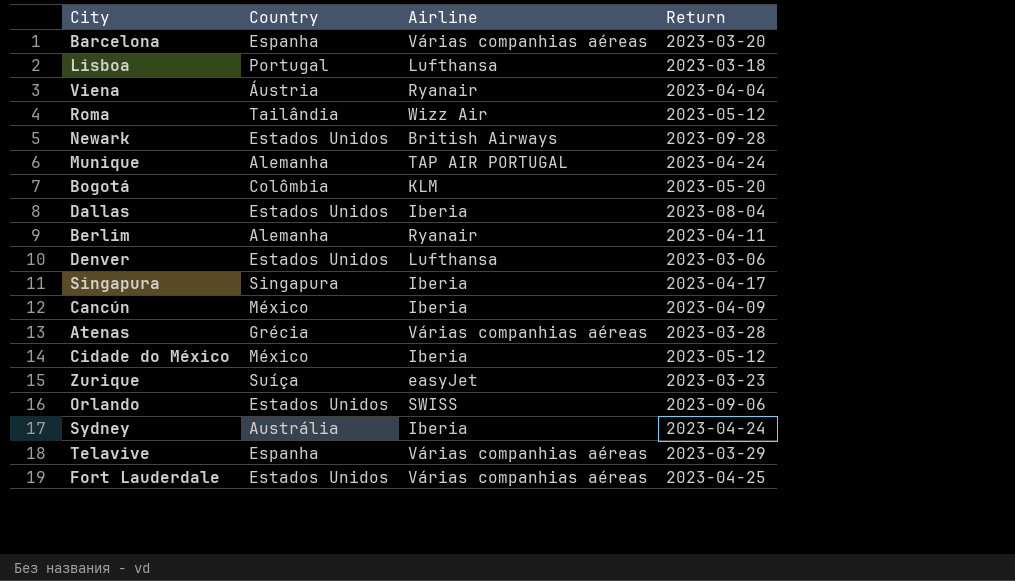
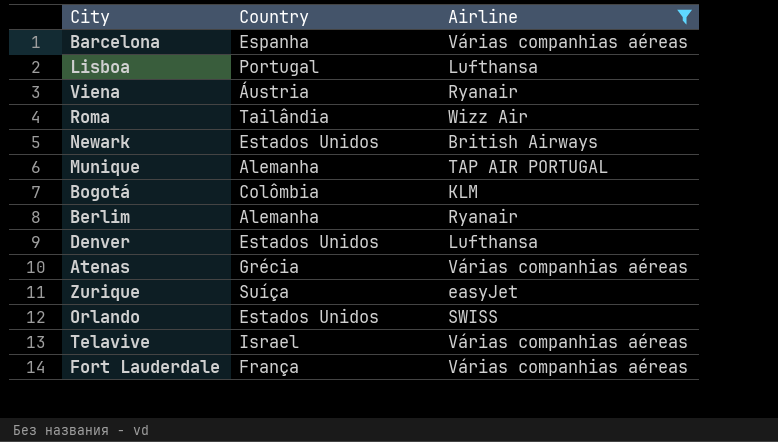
filter: none -> Airline != Iberia
column Return | position: 4 -> none
Telavive | Country: Espanha -> Israel
Fort Lauderdale | Country: Estados Unidos -> França

